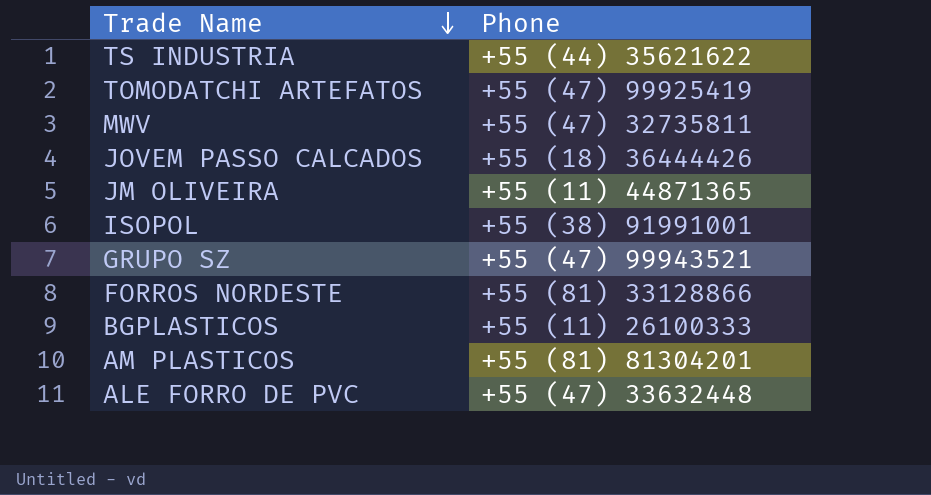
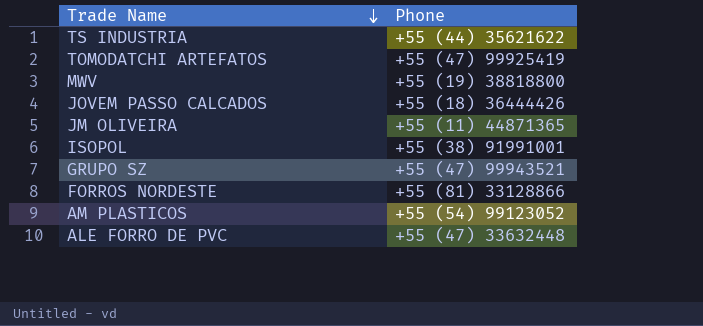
row BGPLASTICOS: +55 (11) 26100333 -> none
MWV | Phone: +55 (47) 32735811 -> +55 (19) 38818800
AM PLASTICOS | Phone: +55 (81) 81304201 -> +55 (54) 99123052

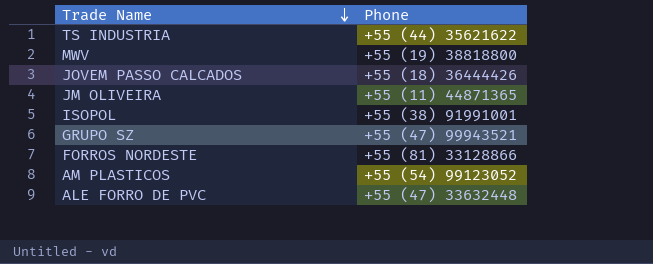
row TOMODATCHI ARTEFATOS: +55 (47) 99925419 -> none

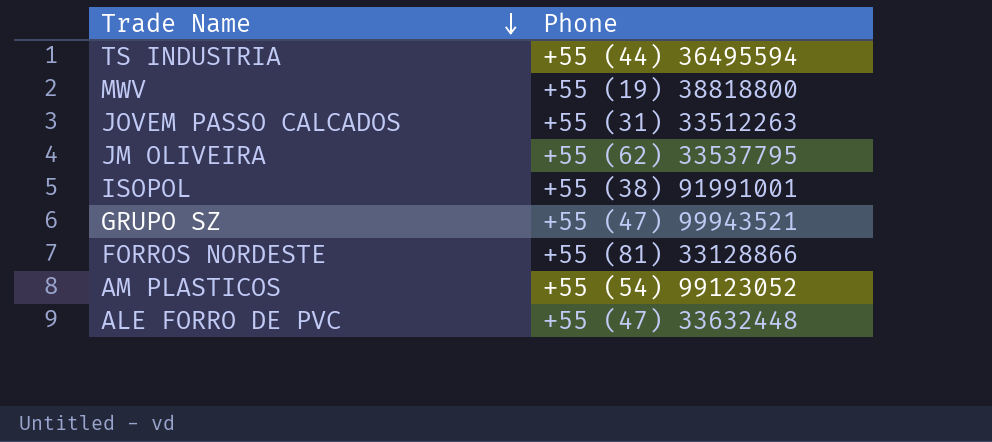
TS INDUSTRIA | Phone: +55 (44) 35621622 -> +55 (44) 36495594
JOVEM PASSO CALCADOS | Phone: +55 (18) 36444426 -> +55 (31) 33512263
JM OLIVEIRA | Phone: +55 (11) 44871365 -> +55 (62) 33537795

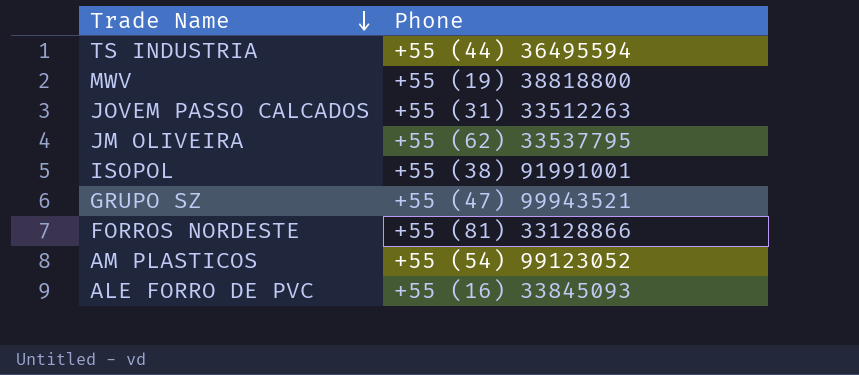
ALE FORRO DE PVC | Phone: +55 (47) 33632448 -> +55 (16) 33845093

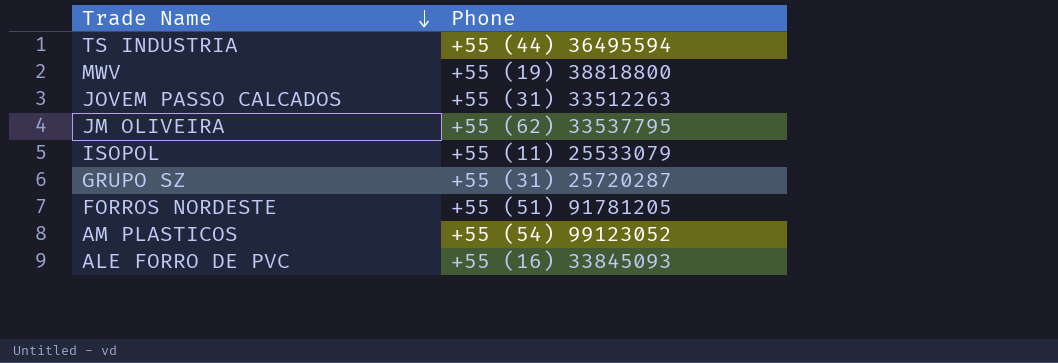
ISOPOL | Phone: +55 (38) 91991001 -> +55 (11) 25533079
GRUPO SZ | Phone: +55 (47) 99943521 -> +55 (31) 25720287
FORROS NORDESTE | Phone: +55 (81) 33128866 -> +55 (51) 91781205

